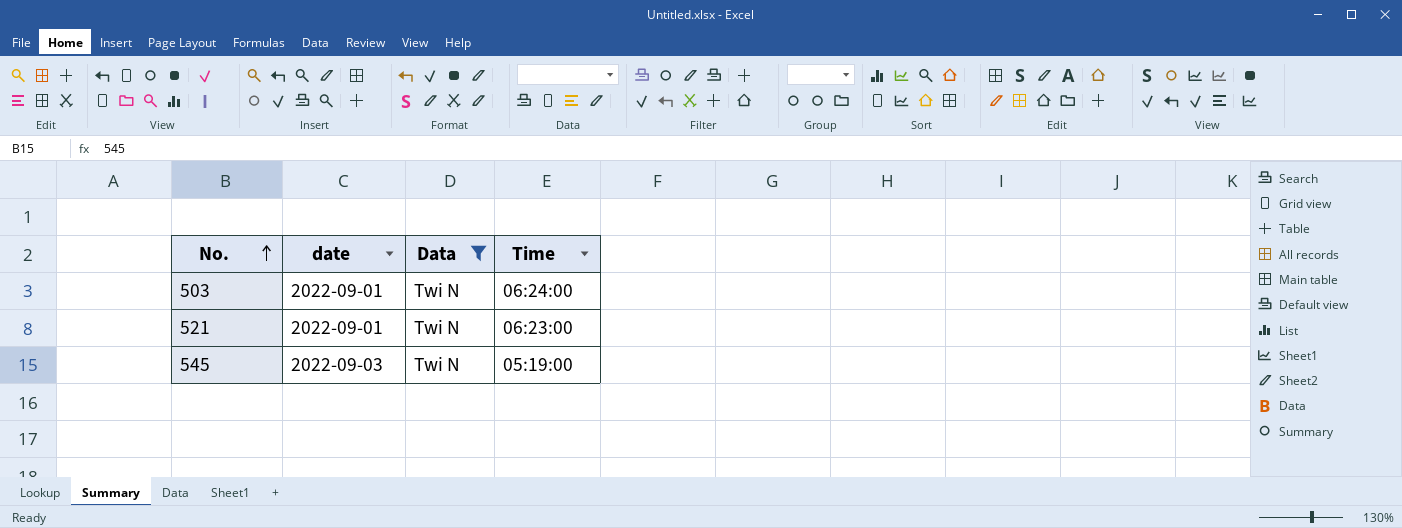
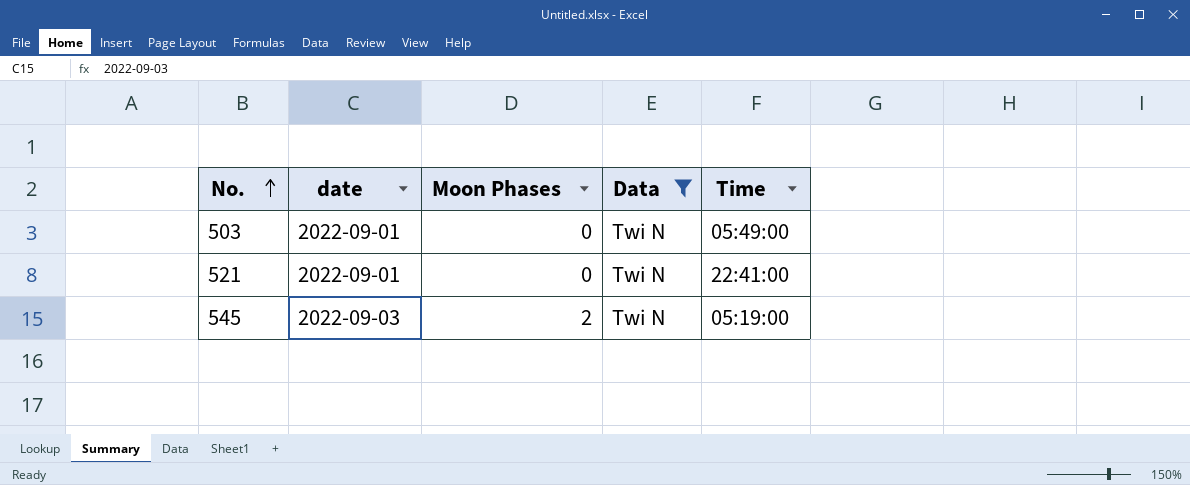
column Moon Phases | position: none -> 3
503 | Time: 06:24:00 -> 05:49:00
521 | Time: 06:23:00 -> 22:41:00

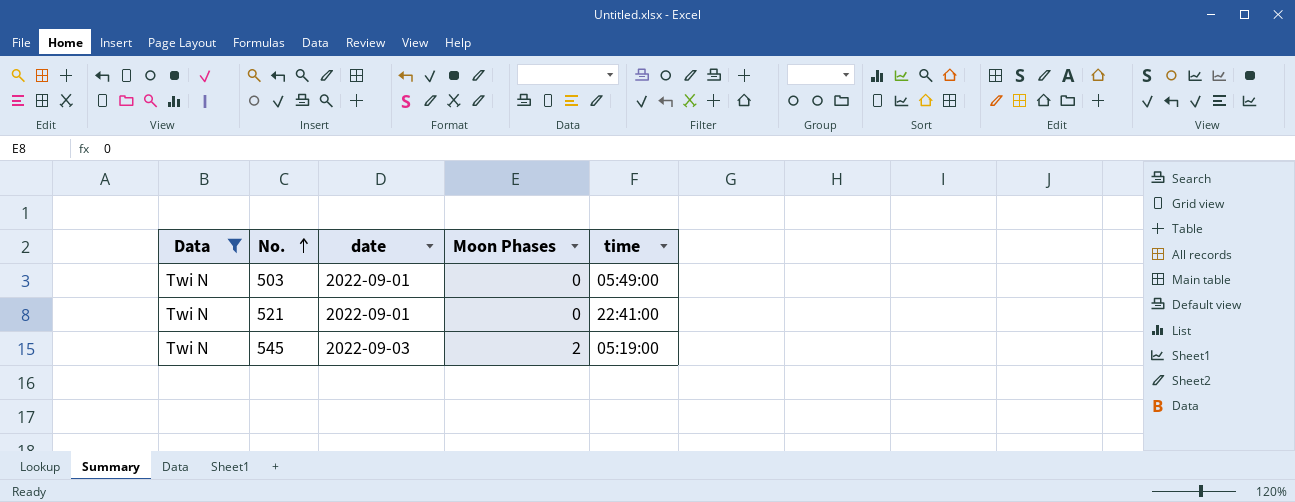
column Data | position: 4 -> 1
column name: Time -> time

